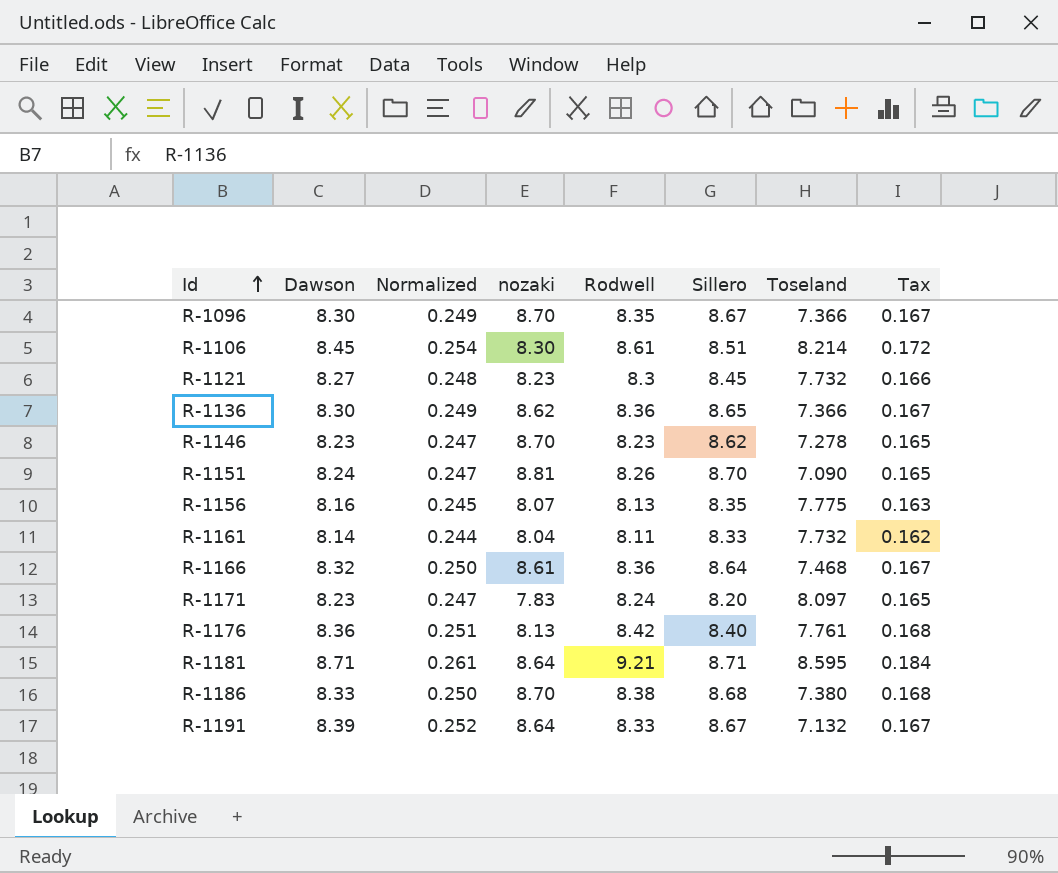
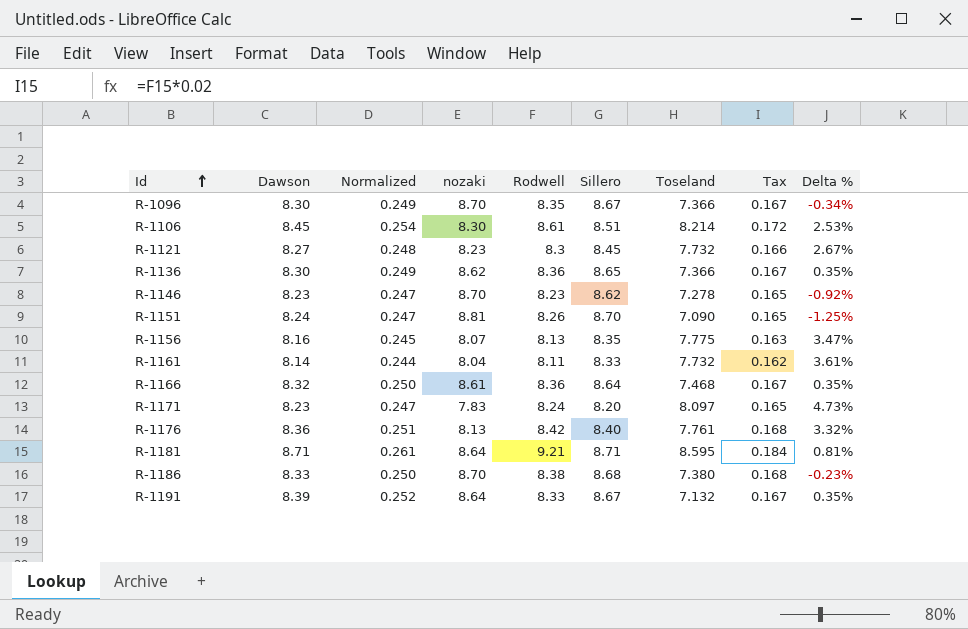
column Delta % | formula: none -> ([Sillero] - [nozaki]) / [nozaki]

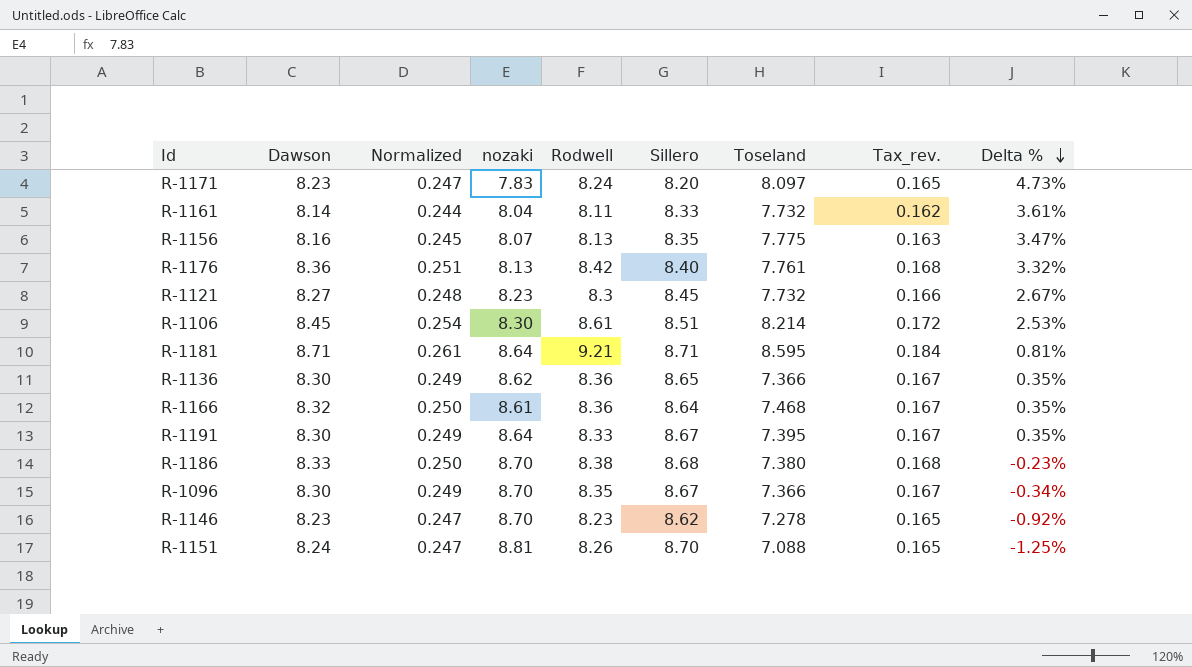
row order: Id ascending -> Delta % descending
column name: Tax -> Tax_rev.
R-1191 | Dawson: 8.39 -> 8.30
R-1191 | Normalized: 0.252 -> 0.249
R-1191 | Toseland: 7.132 -> 7.395
R-1151 | Toseland: 7.090 -> 7.088

